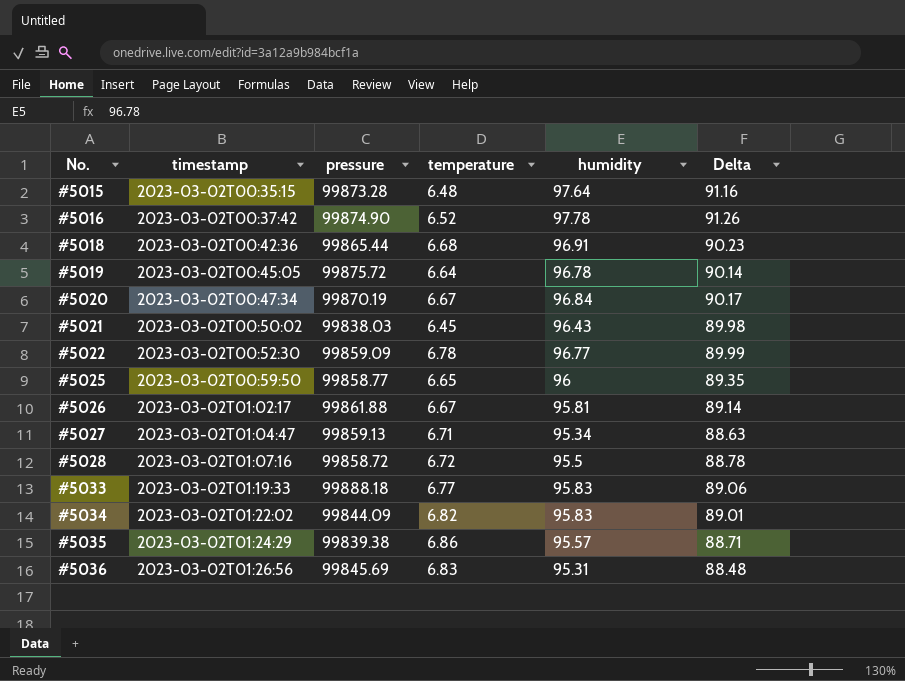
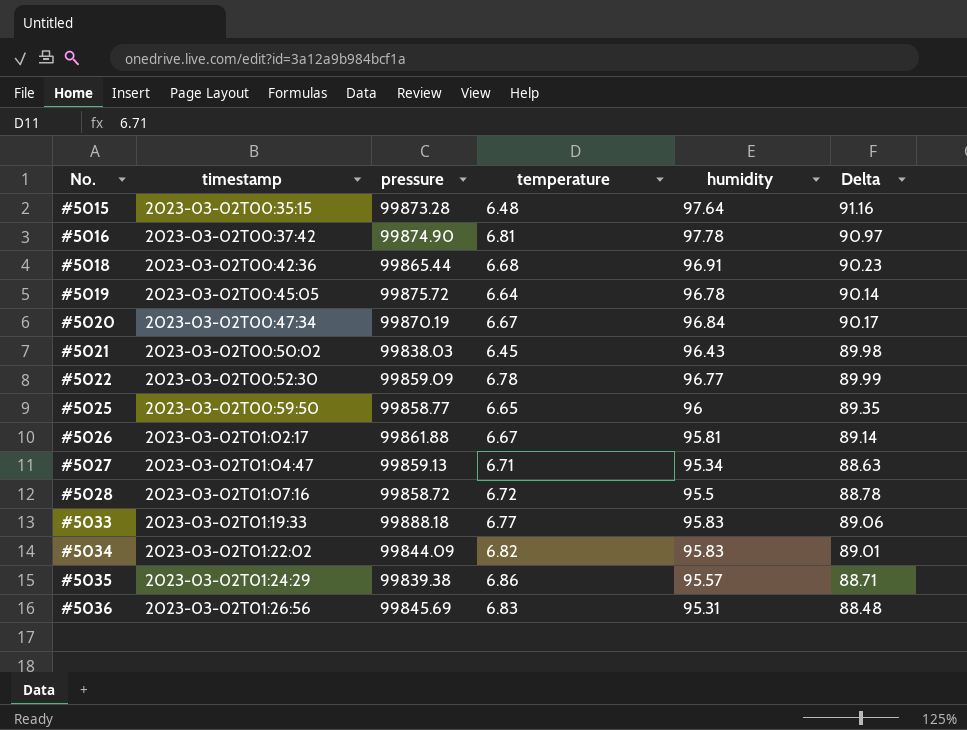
#5016 | temperature: 6.52 -> 6.81
#5016 | Delta: 91.26 -> 90.97

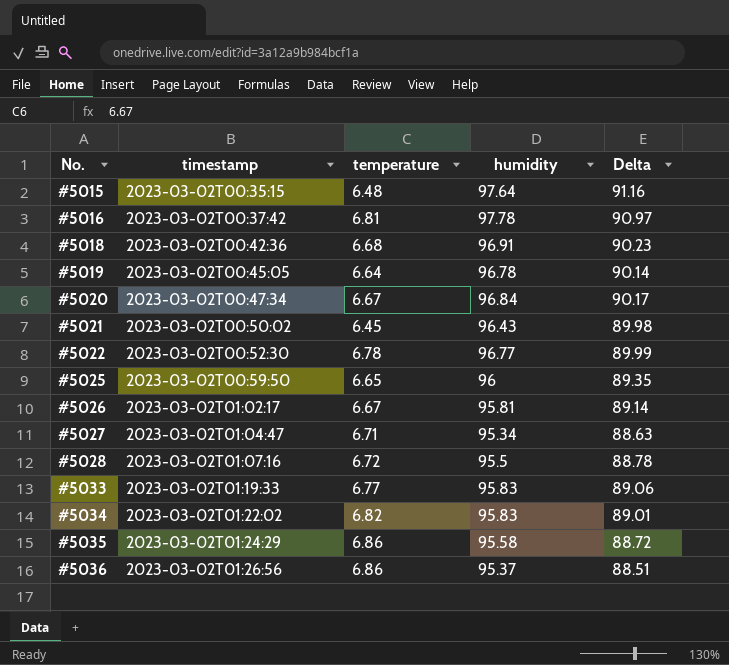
column pressure | position: 3 -> none
#5035 | humidity: 95.57 -> 95.58
#5035 | Delta: 88.71 -> 88.72
#5036 | temperature: 6.83 -> 6.86
#5036 | humidity: 95.31 -> 95.37
#5036 | Delta: 88.48 -> 88.51

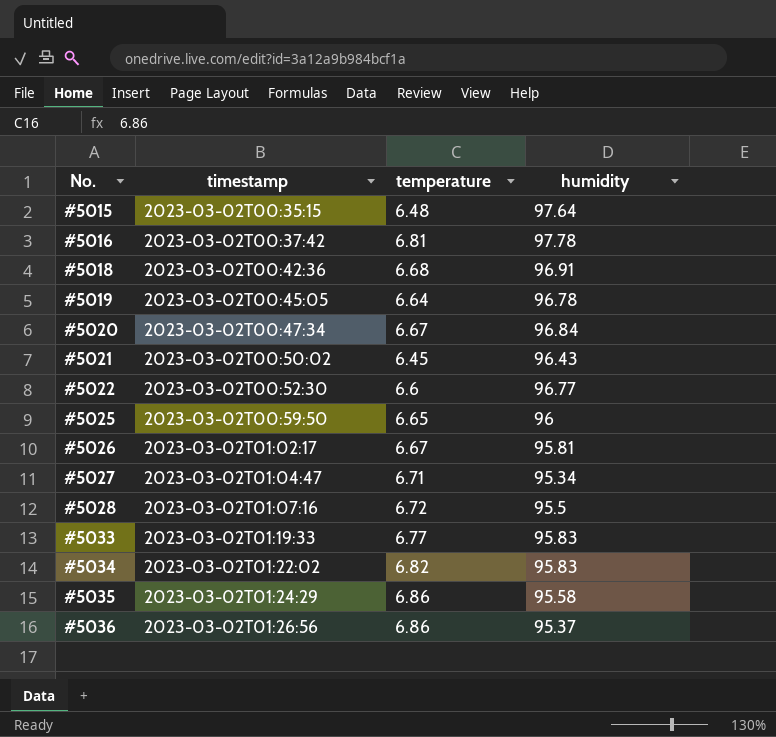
column Delta | formula: [humidity] - [temperature] -> none
#5022 | temperature: 6.78 -> 6.6

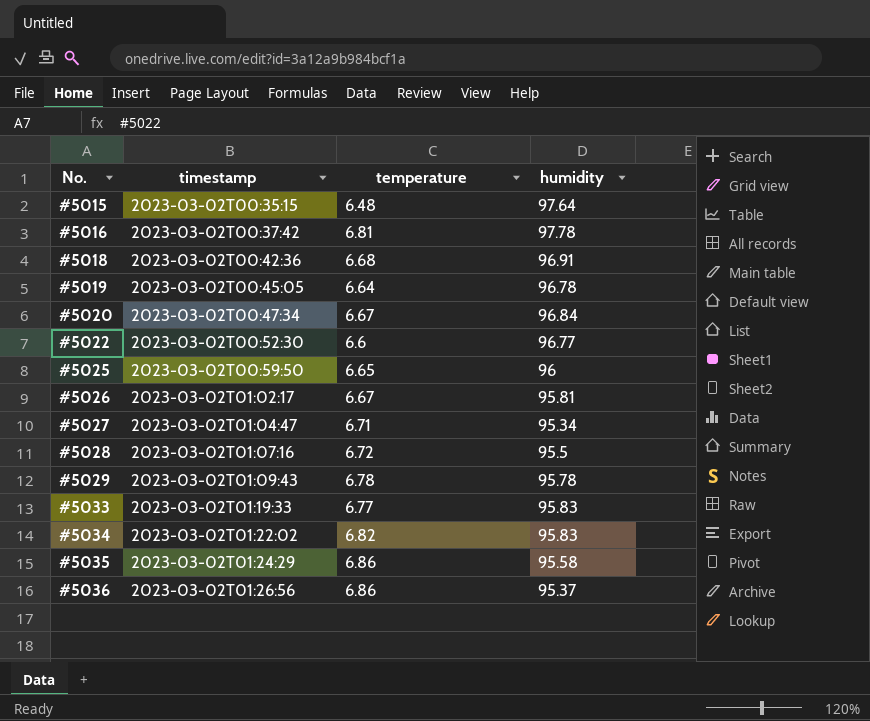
row #5021: 2023-03-02T00:50:02 | 6.45 | 96.43 -> none
row #5029: none -> 2023-03-02T01:09:43 | 6.78 | 95.78

